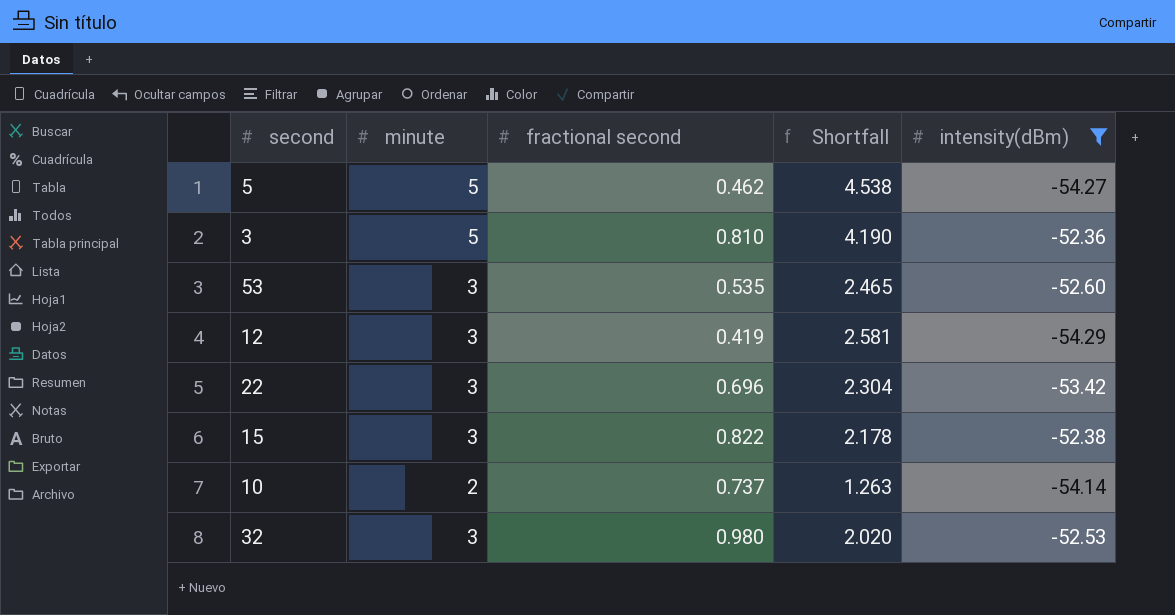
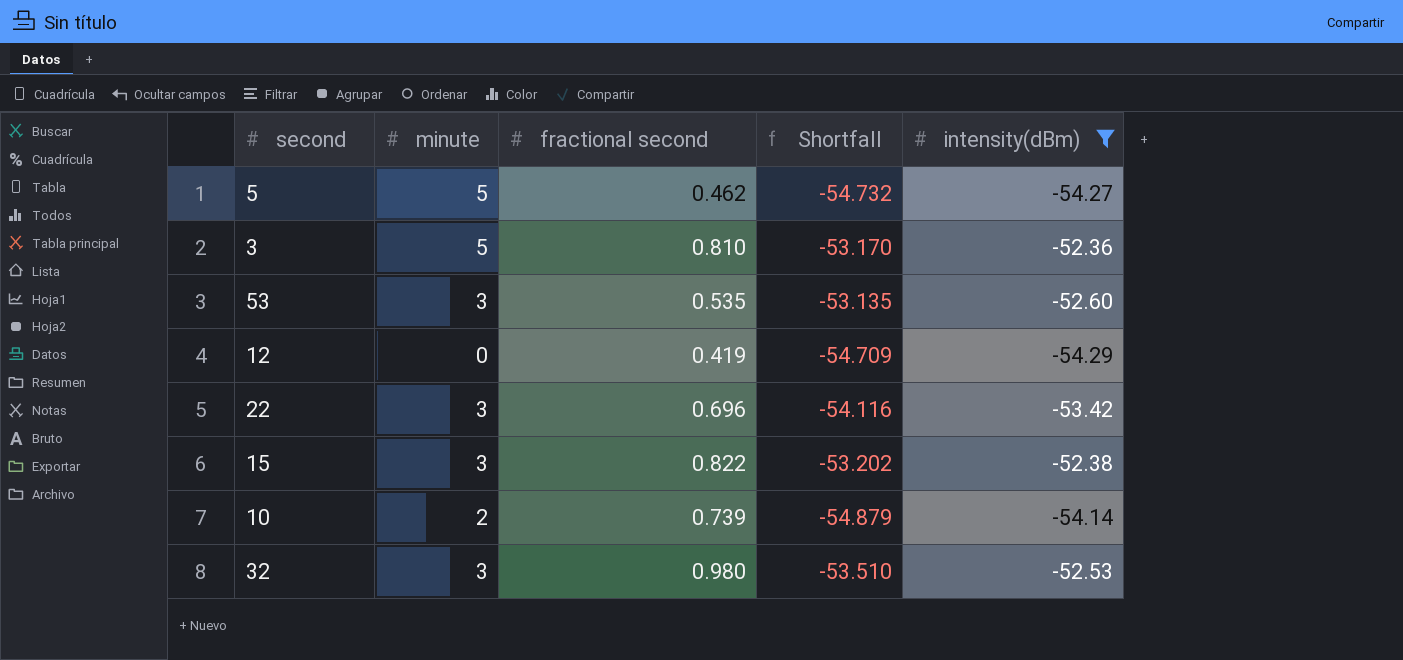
column Shortfall | formula: [minute] - [fractional second] -> [intensity(dBm)] - [fractional second]
12 | minute: 3 -> 0
10 | fractional second: 0.737 -> 0.739

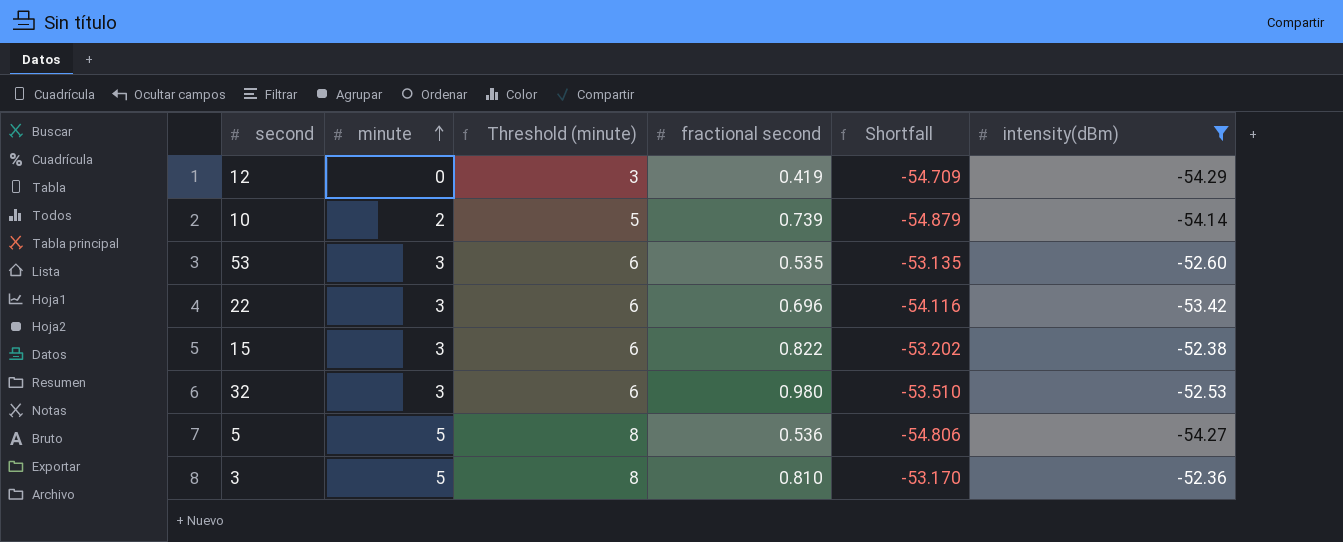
row order: none -> minute ascending
column Threshold (minute) | formula: none -> [minute] + 3
5 | fractional second: 0.462 -> 0.536
5 | Shortfall: -54.732 -> -54.806

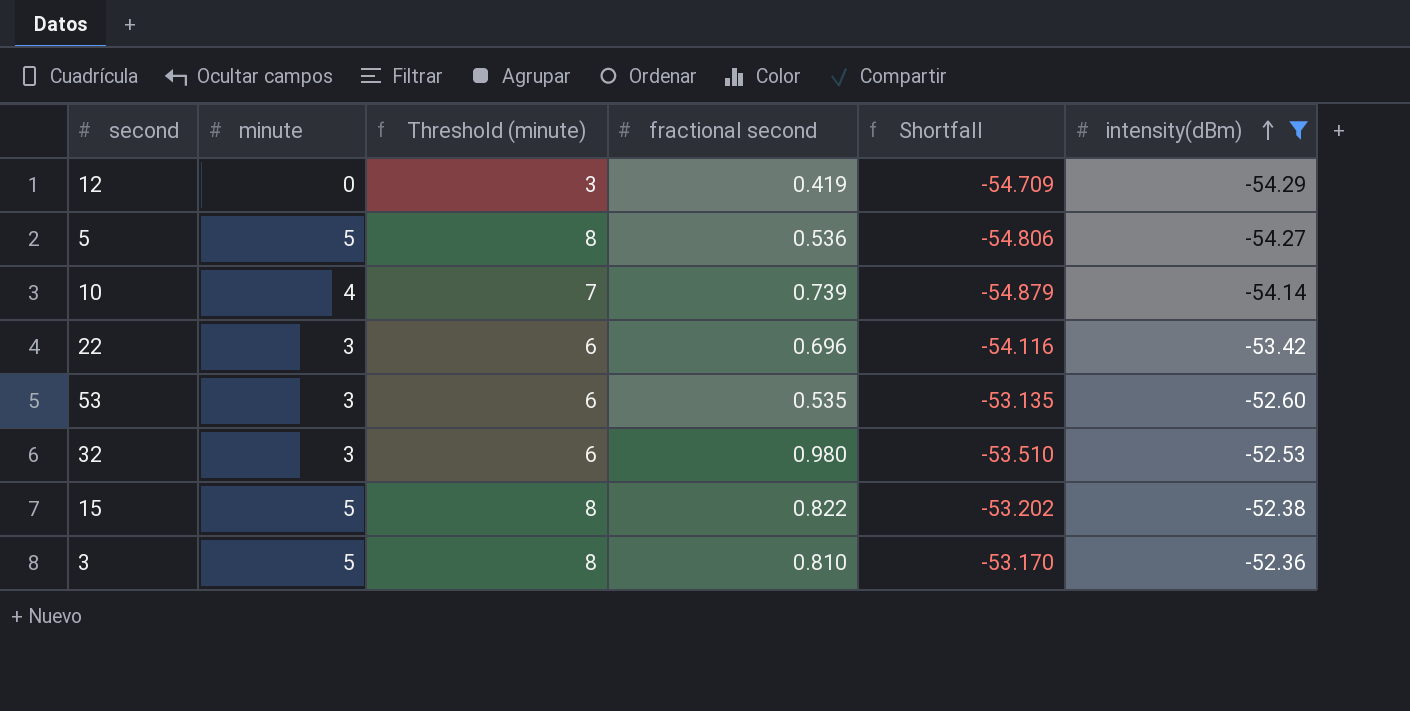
row order: minute ascending -> intensity(dBm) ascending
10 | minute: 2 -> 4
10 | Threshold (minute): 5 -> 7
15 | minute: 3 -> 5
15 | Threshold (minute): 6 -> 8

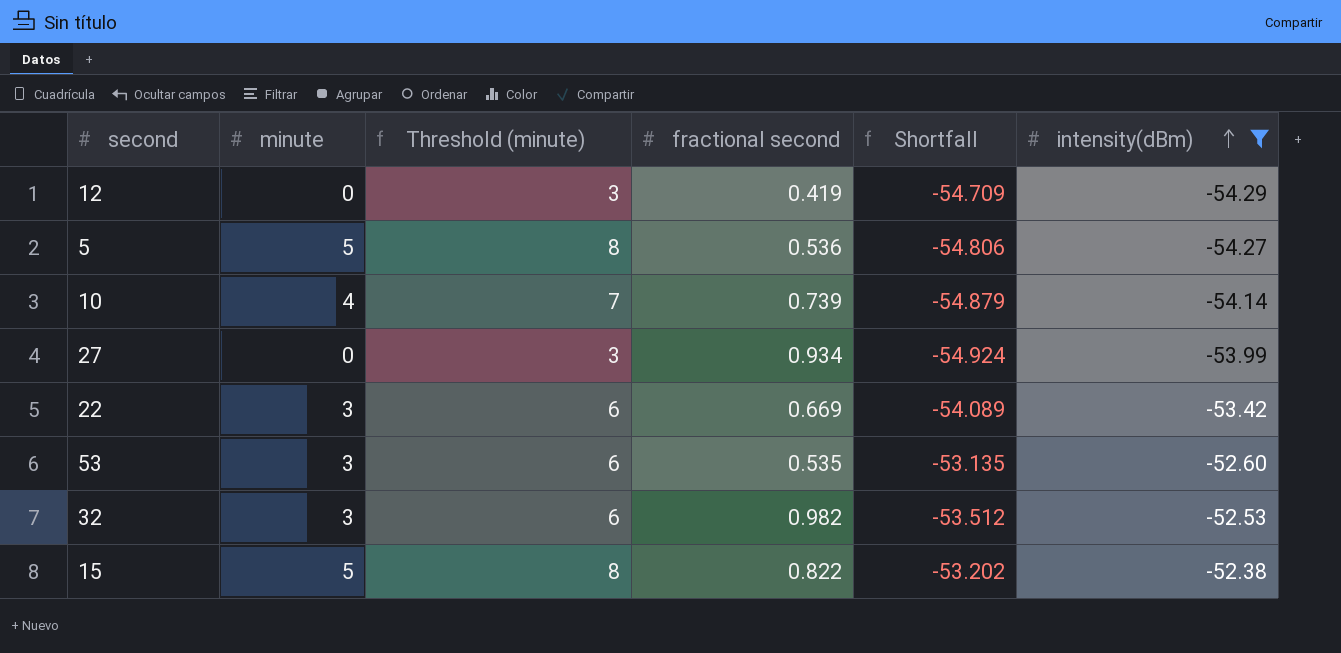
row 3: 5 | 8 | 0.810 | -53.170 | -52.36 -> none
row 27: none -> 0 | 3 | 0.934 | -54.924 | -53.99
22 | fractional second: 0.696 -> 0.669
22 | Shortfall: -54.116 -> -54.089
32 | fractional second: 0.980 -> 0.982
32 | Shortfall: -53.510 -> -53.512

